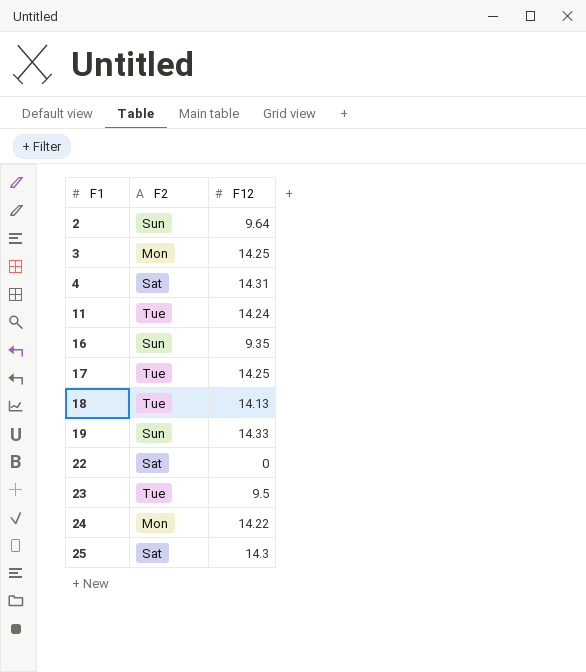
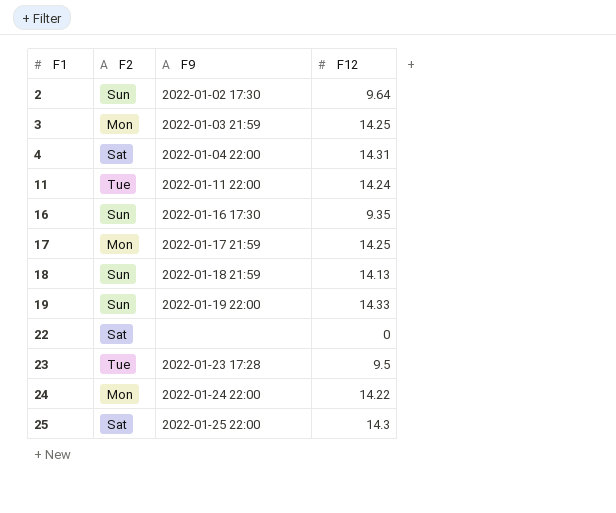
column F9 | position: none -> 3
17 | F2: Tue -> Mon
18 | F2: Tue -> Sun

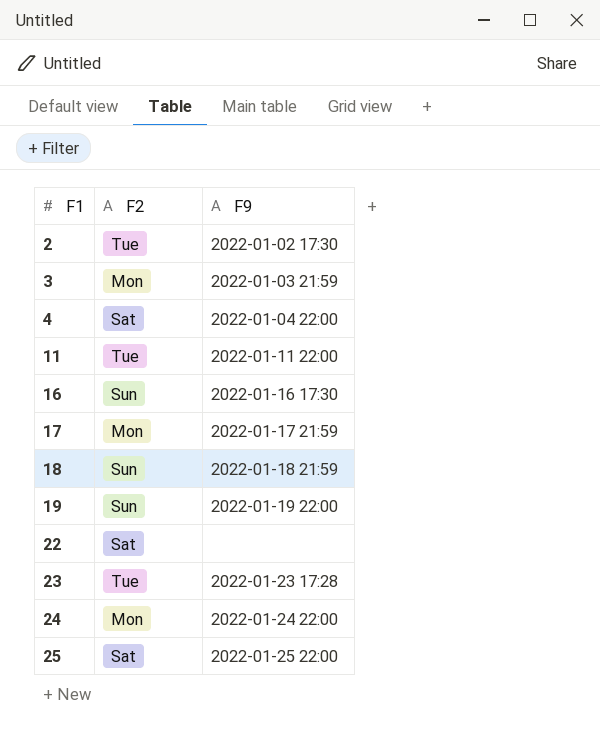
column F12 | position: 4 -> none
2 | F2: Sun -> Tue

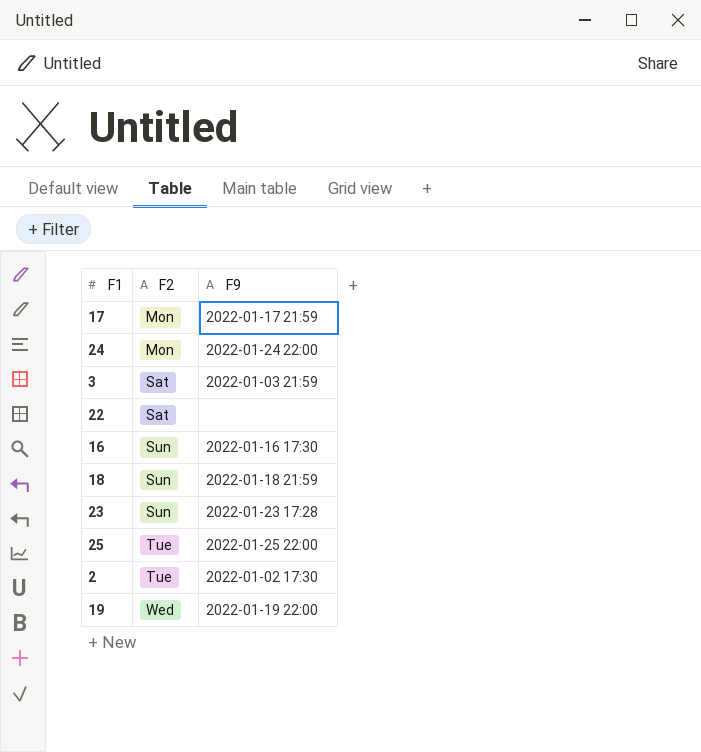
row order: F1 ascending -> F2 ascending
row 4: Sat | 2022-01-04 22:00 -> none
row 11: Tue | 2022-01-11 22:00 -> none
3 | F2: Mon -> Sat
23 | F2: Tue -> Sun
25 | F2: Sat -> Tue
19 | F2: Sun -> Wed

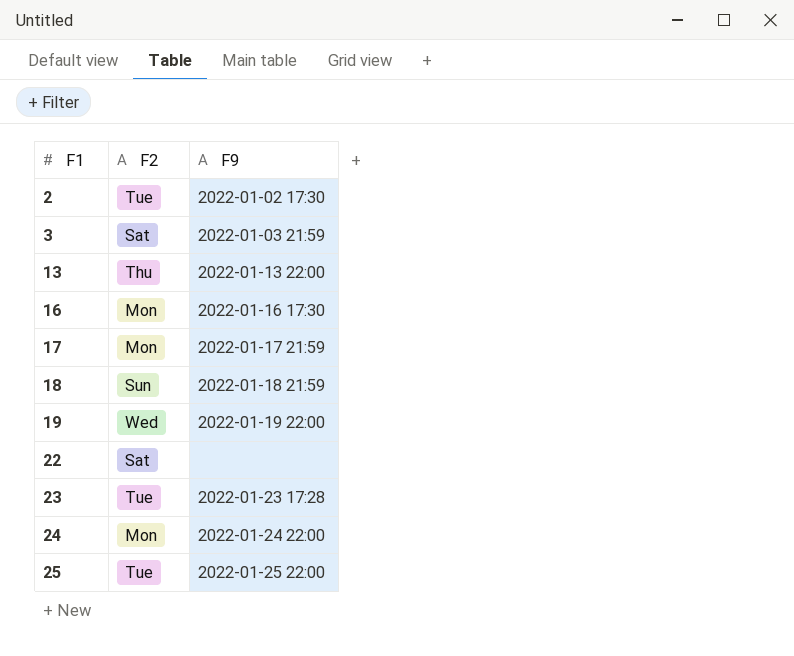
row order: F2 ascending -> F1 ascending
row 13: none -> Thu | 2022-01-13 22:00
16 | F2: Sun -> Mon
23 | F2: Sun -> Tue

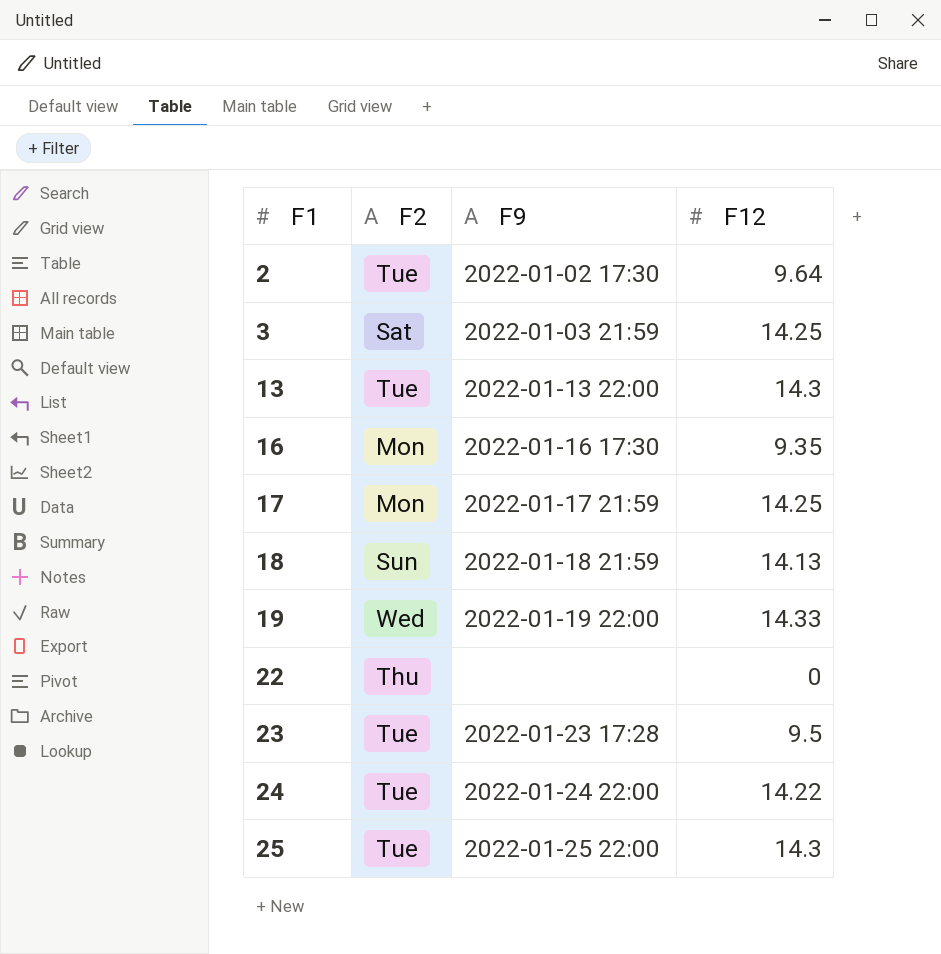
column F12 | position: none -> 4
13 | F2: Thu -> Tue
22 | F2: Sat -> Thu
24 | F2: Mon -> Tue

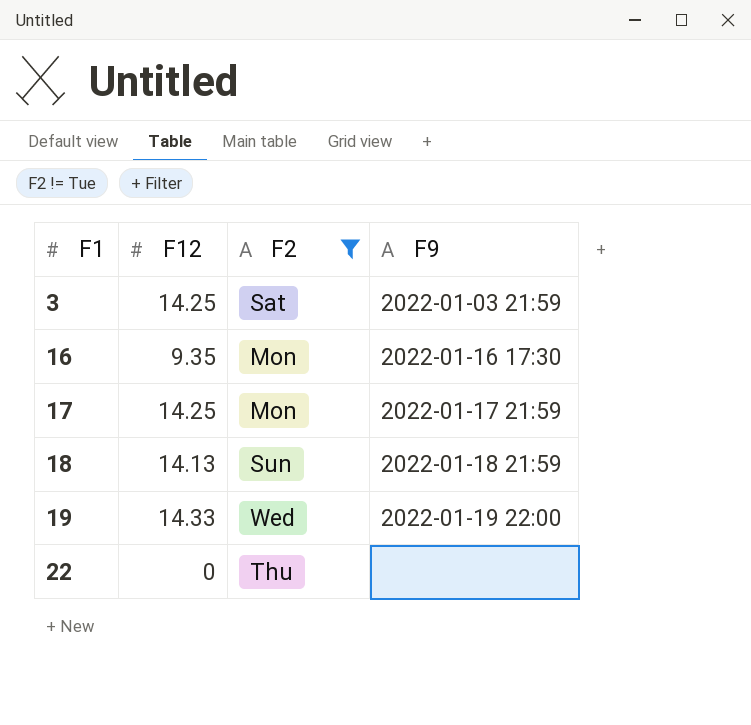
filter: none -> F2 != Tue
column F12 | position: 4 -> 2

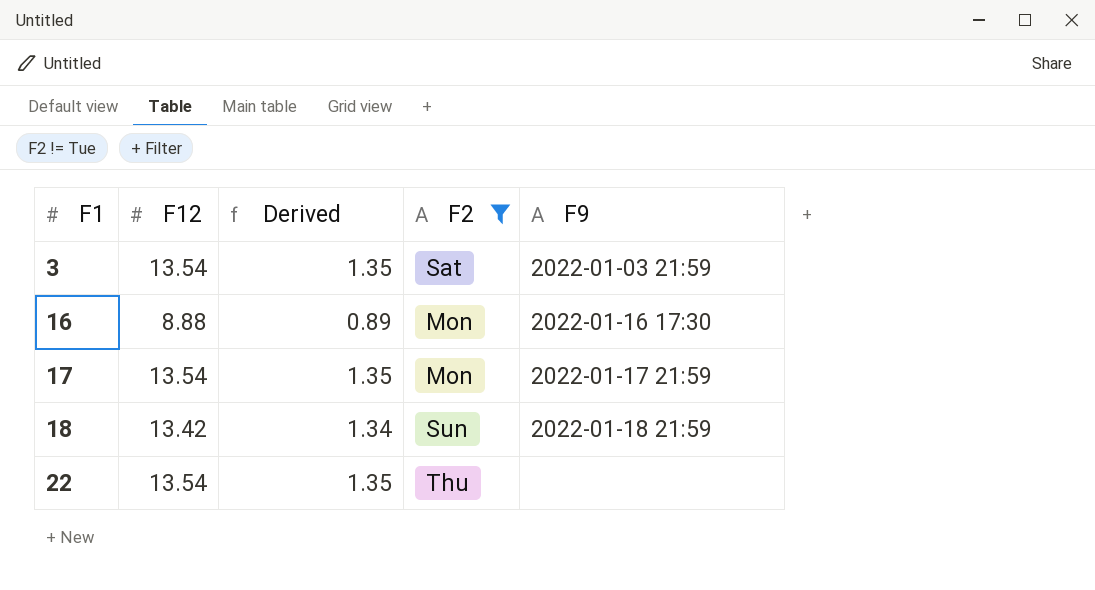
column Derived | formula: none -> [F12] * 0.1
row 19: 14.33 | Wed | 2022-01-19 22:00 -> none
3 | F12: 14.25 -> 13.54
16 | F12: 9.35 -> 8.88
17 | F12: 14.25 -> 13.54
18 | F12: 14.13 -> 13.42
22 | F12: 0 -> 13.54

